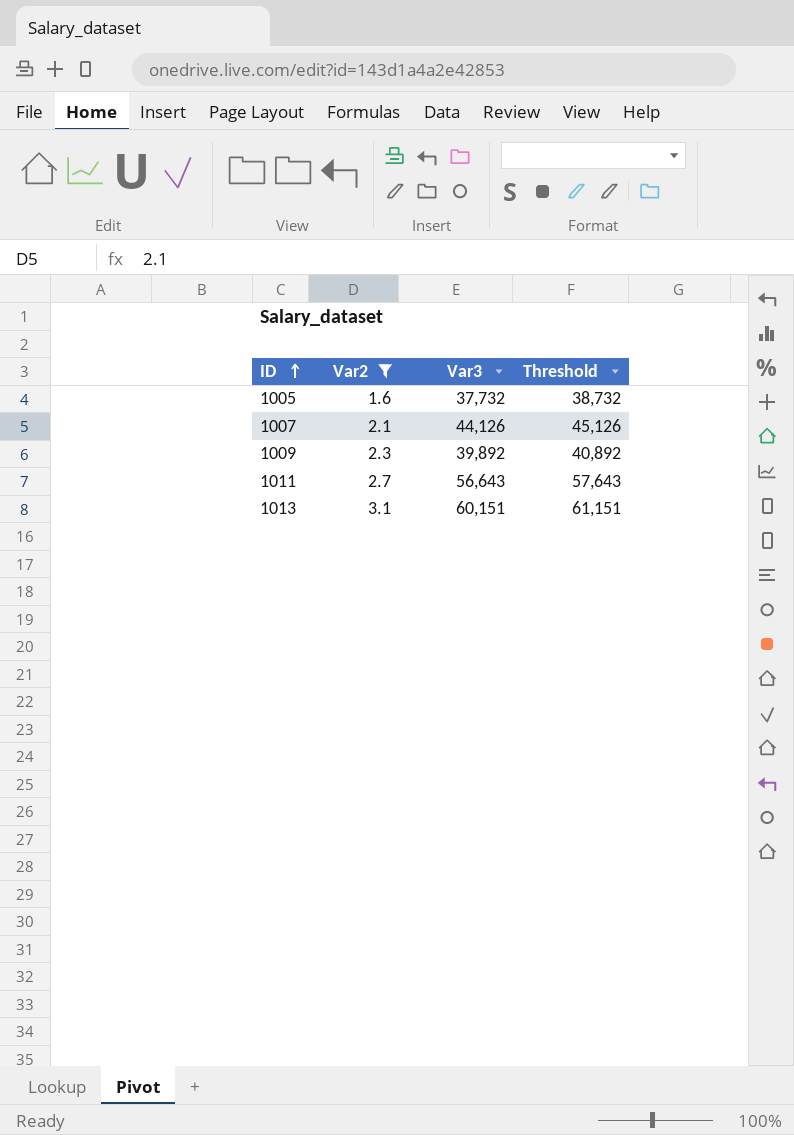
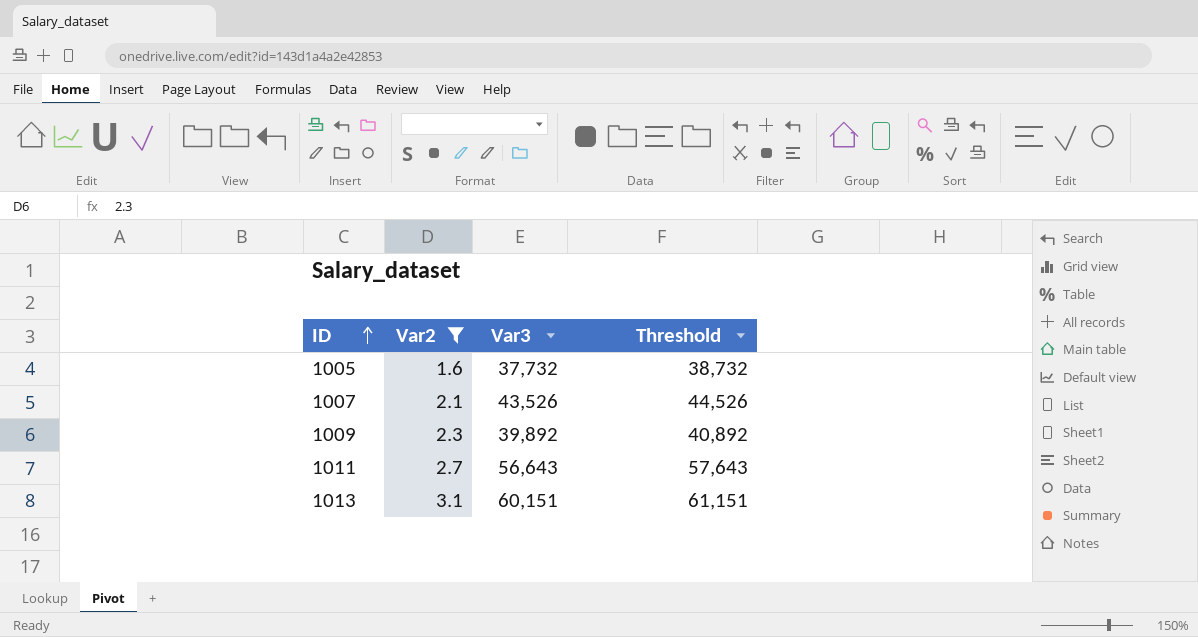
1007 | Var3: 44,126 -> 43,526
1007 | Threshold: 45,126 -> 44,526

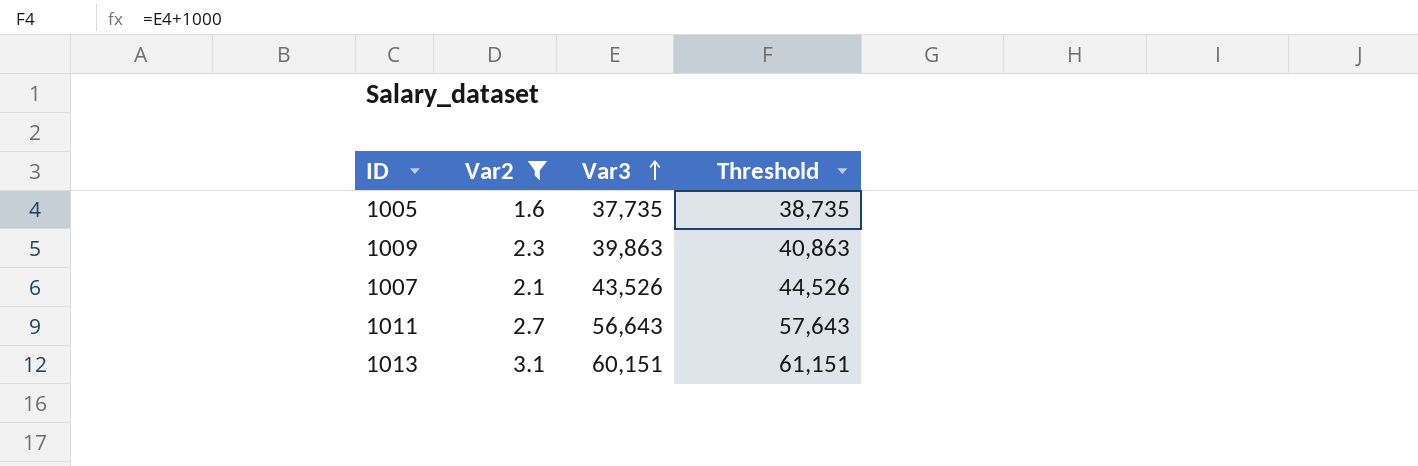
row order: ID ascending -> Var3 ascending
1005 | Var3: 37,732 -> 37,735
1005 | Threshold: 38,732 -> 38,735
1009 | Var3: 39,892 -> 39,863
1009 | Threshold: 40,892 -> 40,863

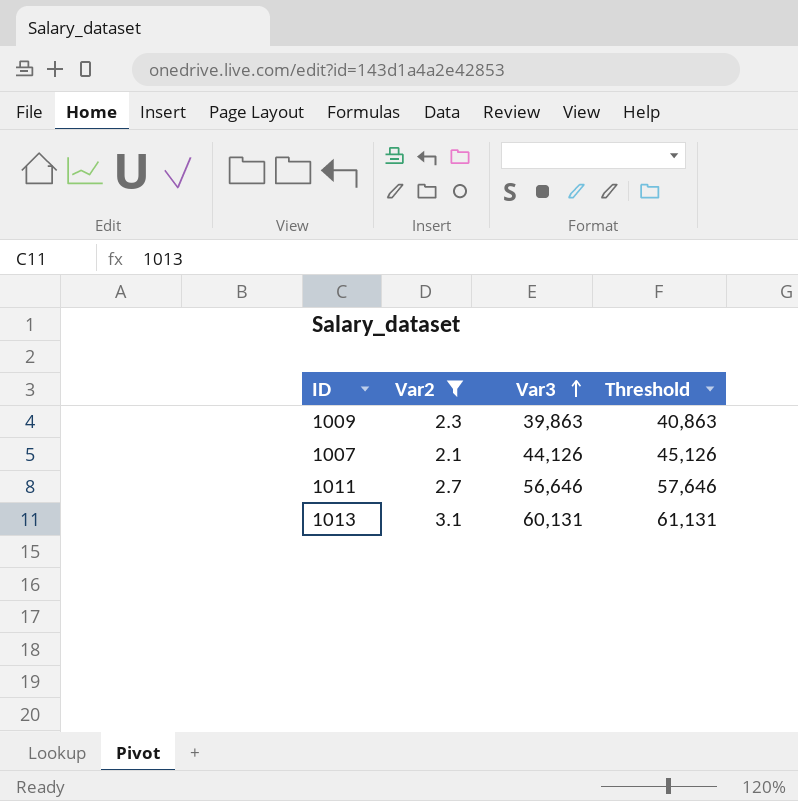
row 1005: 1.6 | 37,735 | 38,735 -> none
1007 | Var3: 43,526 -> 44,126
1007 | Threshold: 44,526 -> 45,126
1011 | Var3: 56,643 -> 56,646
1011 | Threshold: 57,643 -> 57,646
1013 | Var3: 60,151 -> 60,131
1013 | Threshold: 61,151 -> 61,131

